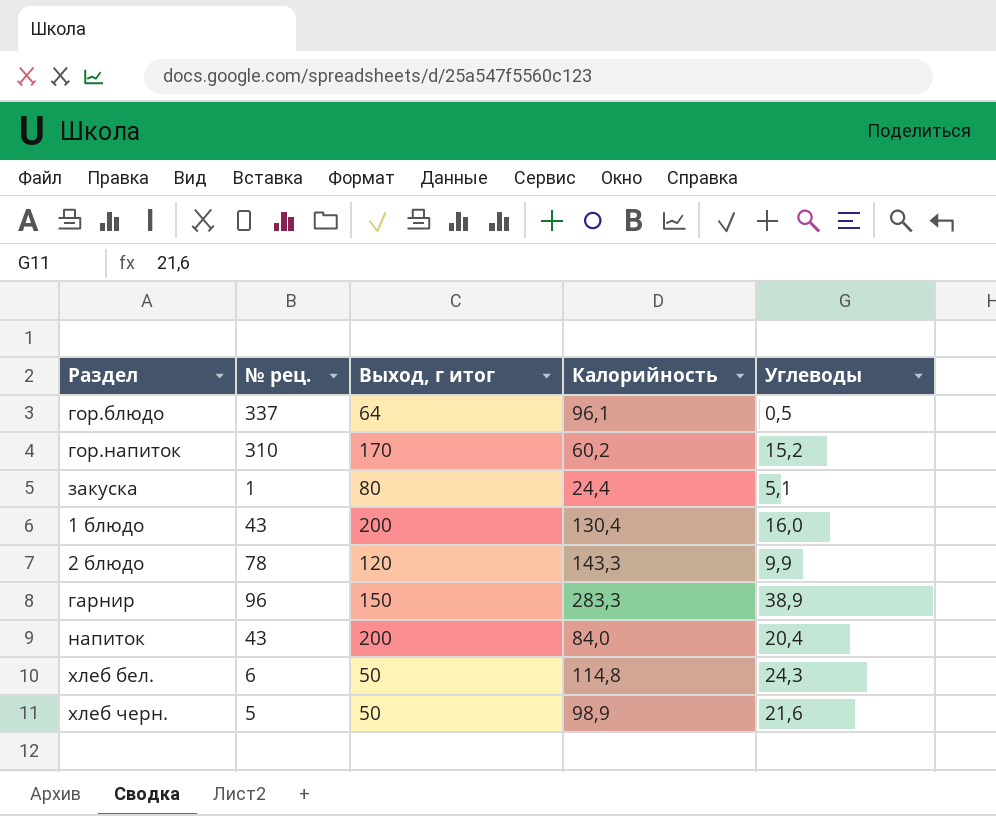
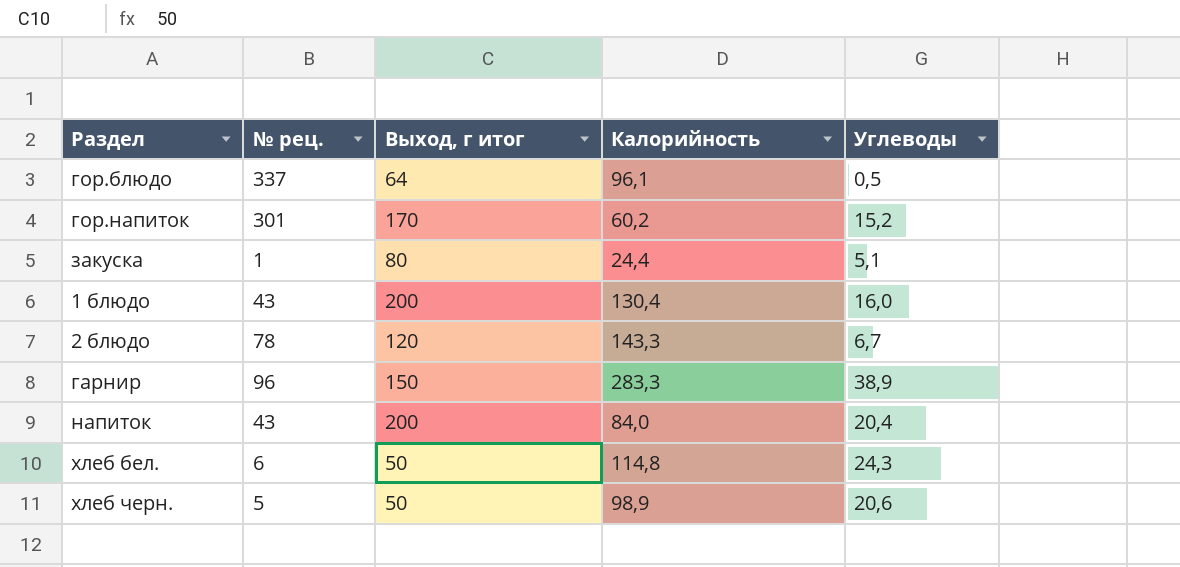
гор.напиток | № рец.: 310 -> 301
2 блюдо | Углеводы: 9,9 -> 6,7
хлеб черн. | Углеводы: 21,6 -> 20,6

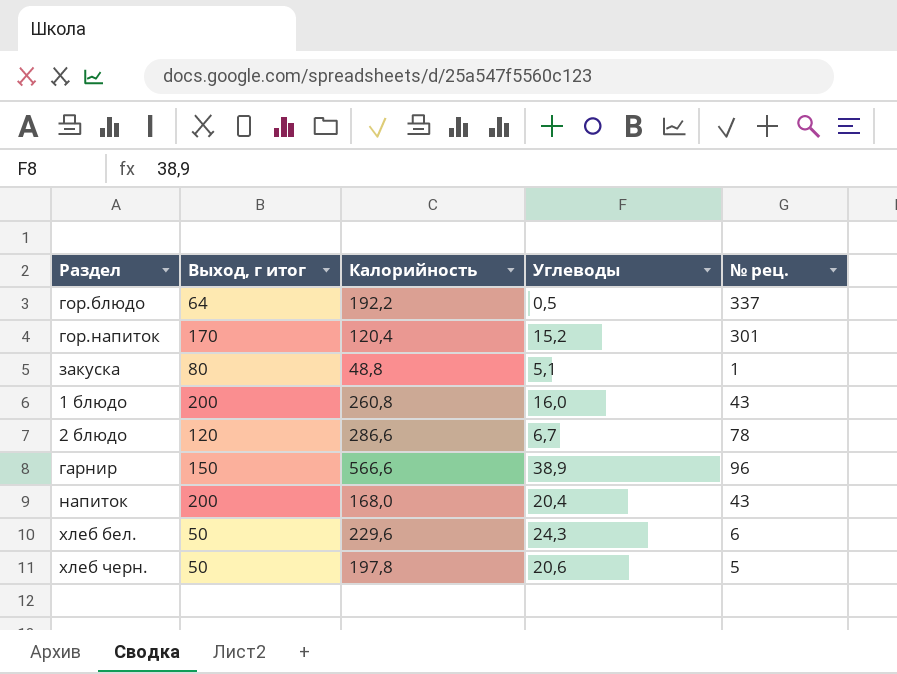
column № рец. | position: 2 -> 5
гор.блюдо | Калорийность: 96,1 -> 192,2
гор.напиток | Калорийность: 60,2 -> 120,4
закуска | Калорийность: 24,4 -> 48,8
1 блюдо | Калорийность: 130,4 -> 260,8
2 блюдо | Калорийность: 143,3 -> 286,6
гарнир | Калорийность: 283,3 -> 566,6
напиток | Калорийность: 84,0 -> 168,0
хлеб бел. | Калорийность: 114,8 -> 229,6
хлеб черн. | Калорийность: 98,9 -> 197,8

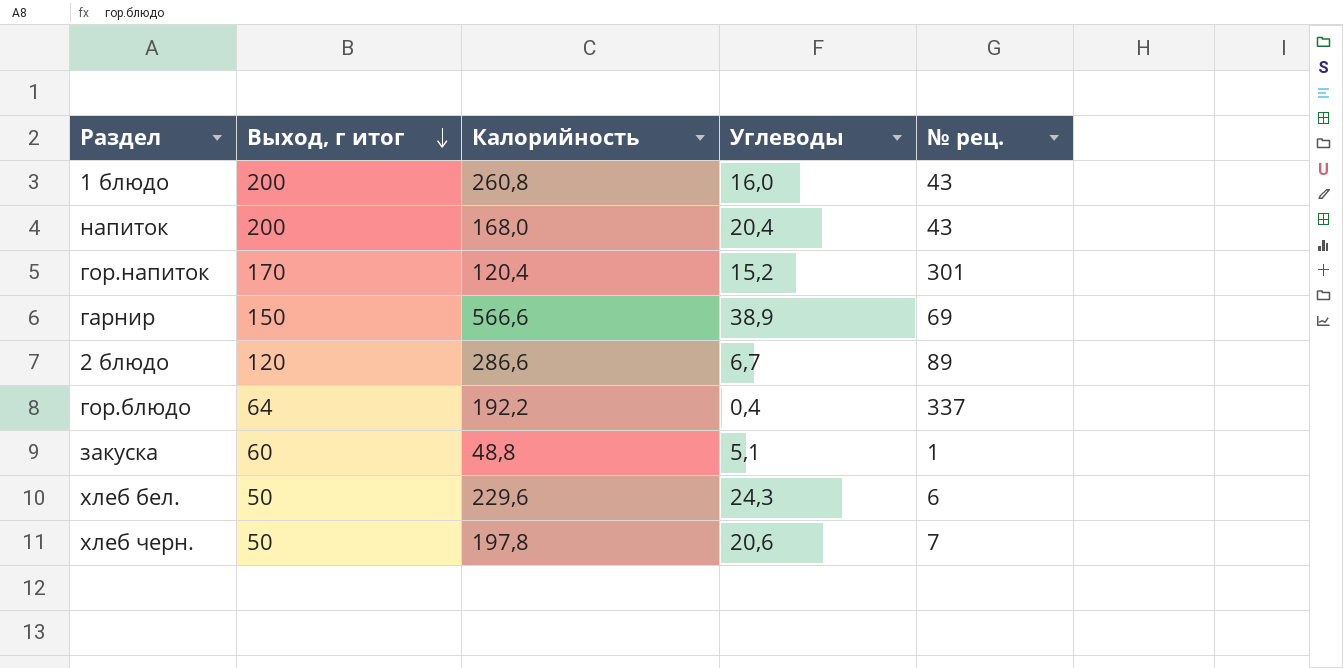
row order: none -> Выход, г итог descending
гарнир | № рец.: 96 -> 69
2 блюдо | № рец.: 78 -> 89
гор.блюдо | Углеводы: 0,5 -> 0,4
закуска | Выход, г итог: 80 -> 60
хлеб черн. | № рец.: 5 -> 7

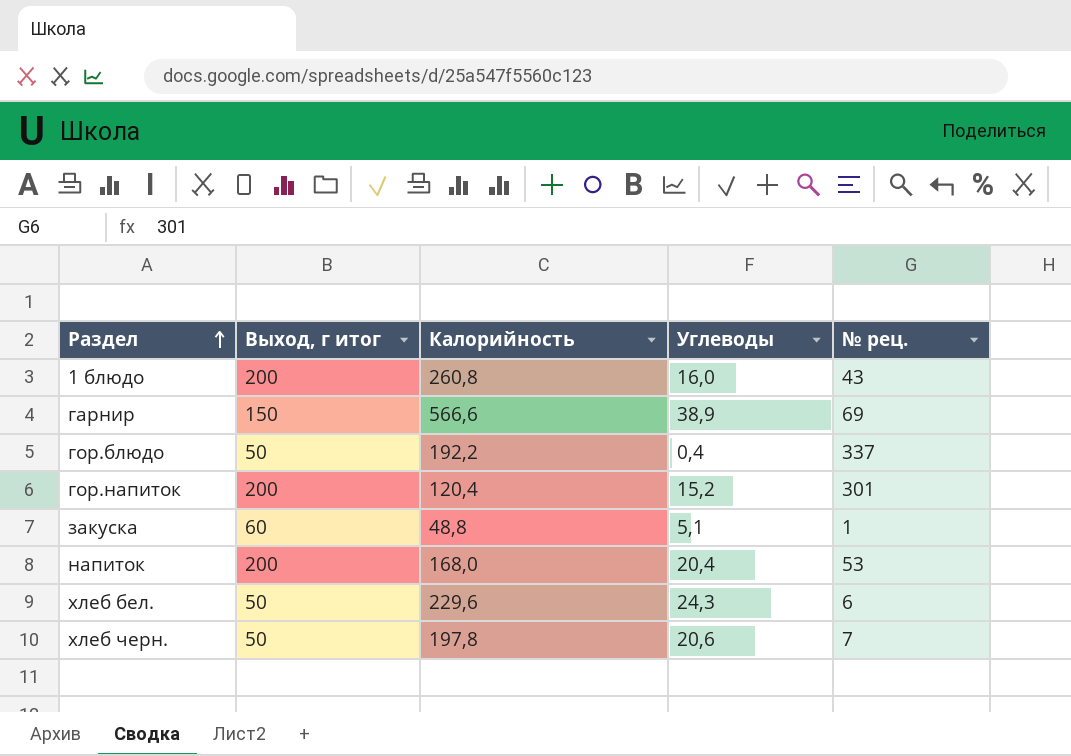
row order: Выход, г итог descending -> Раздел ascending
row 2 блюдо: 120 | 286,6 | 6,7 | 89 -> none
гор.блюдо | Выход, г итог: 64 -> 50
гор.напиток | Выход, г итог: 170 -> 200
напиток | № рец.: 43 -> 53

